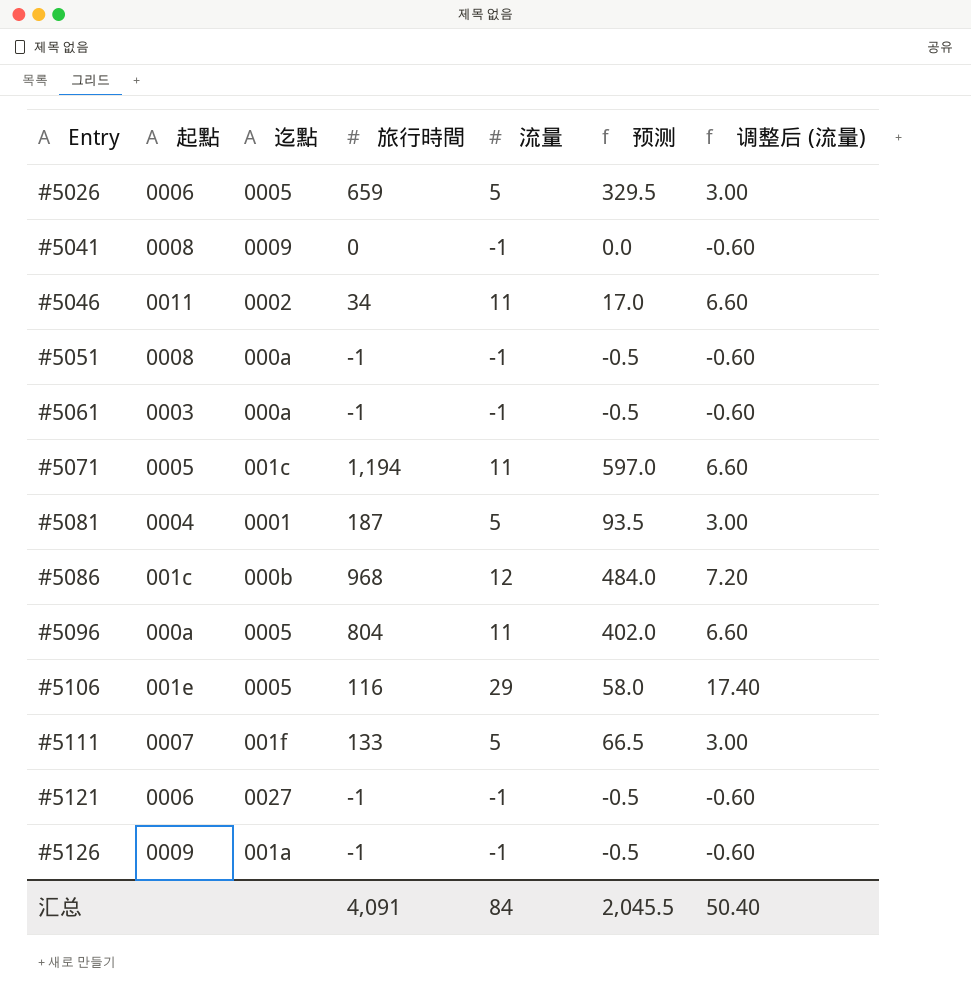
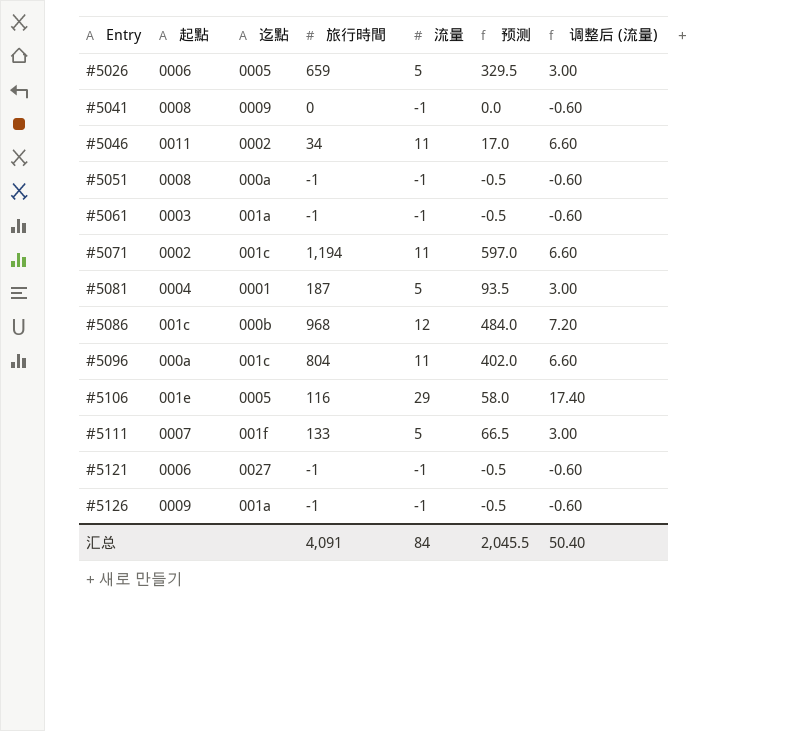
#5061 | 迄點: 000a -> 001a
#5071 | 起點: 0005 -> 0002
#5096 | 迄點: 0005 -> 001c

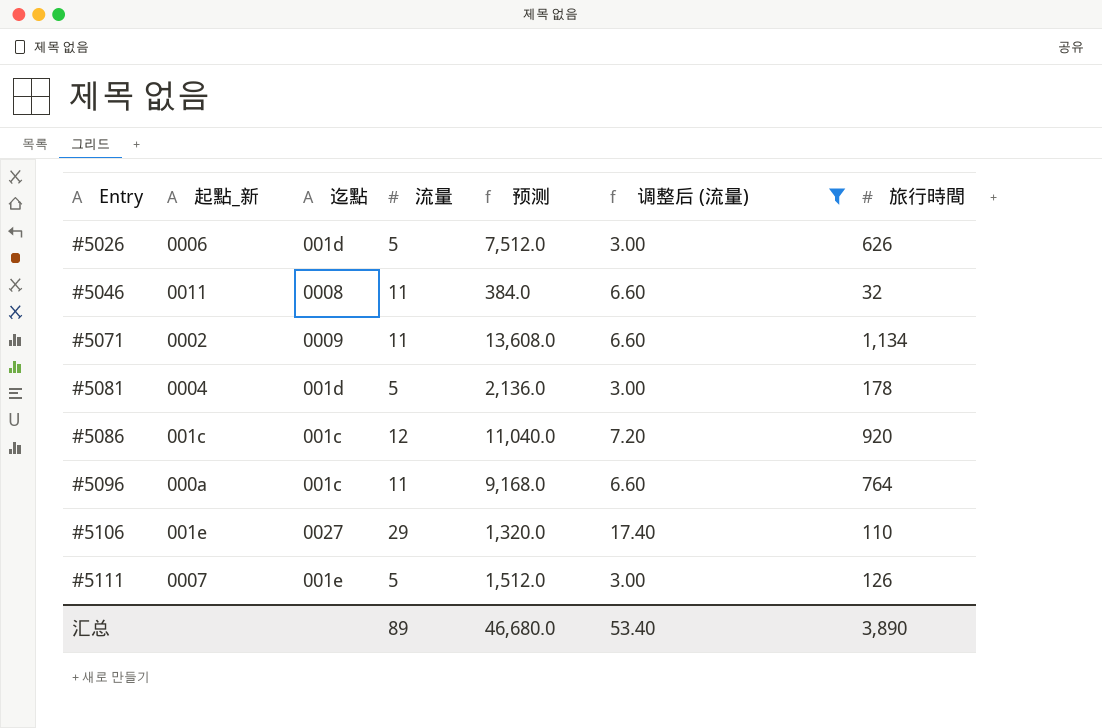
filter: none -> 调整后 (流量) != -0.60
column name: 起點 -> 起點_新
column 预测 | formula: [旅行時間] * 0.5 -> [旅行時間] * 12
column 旅行時間 | position: 4 -> 7
#5026 | 迄點: 0005 -> 001d
#5026 | 旅行時間: 659 -> 626
#5046 | 迄點: 0002 -> 0008
#5046 | 旅行時間: 34 -> 32
#5071 | 迄點: 001c -> 0009
#5071 | 旅行時間: 1,194 -> 1,134
#5081 | 迄點: 0001 -> 001d
#5081 | 旅行時間: 187 -> 178
#5086 | 迄點: 000b -> 001c
#5086 | 旅行時間: 968 -> 920
#5096 | 旅行時間: 804 -> 764
#5106 | 迄點: 0005 -> 0027
#5106 | 旅行時間: 116 -> 110
#5111 | 迄點: 001f -> 001e
#5111 | 旅行時間: 133 -> 126
汇总 | 流量: 84 -> 89
汇总 | 预测: 2,045.5 -> 46,680.0
汇总 | 调整后 (流量): 50.40 -> 53.40
汇总 | 旅行時間: 4,091 -> 3,890

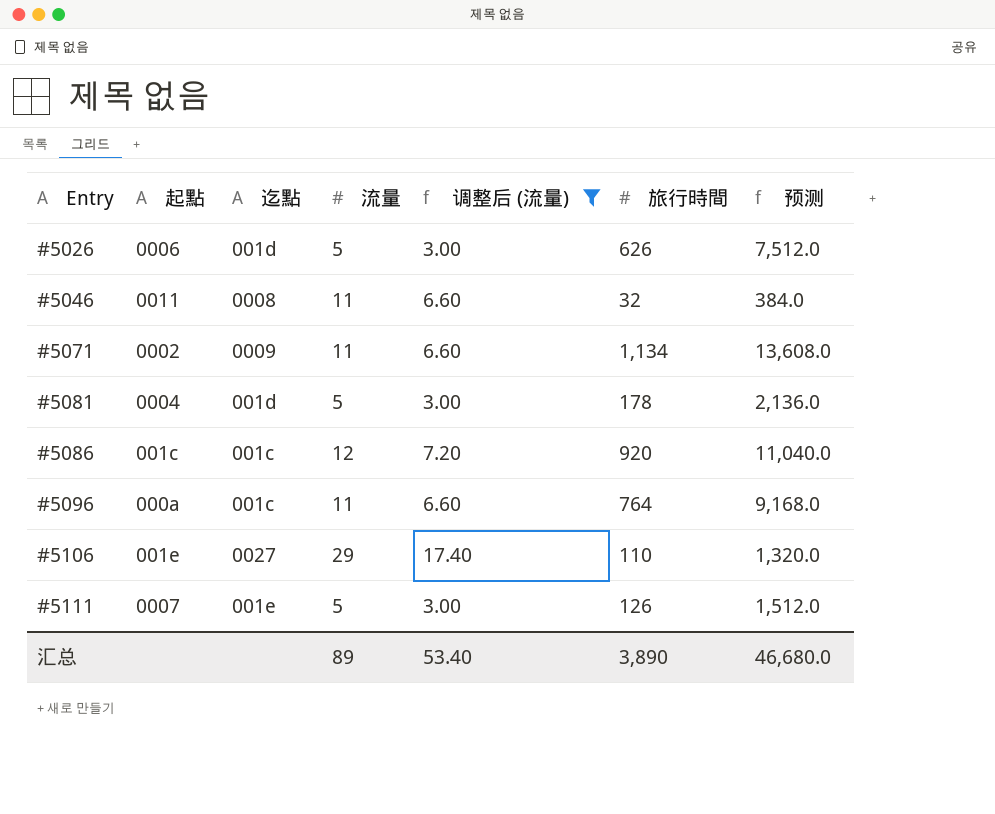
column name: 起點_新 -> 起點
column 预测 | position: 5 -> 7

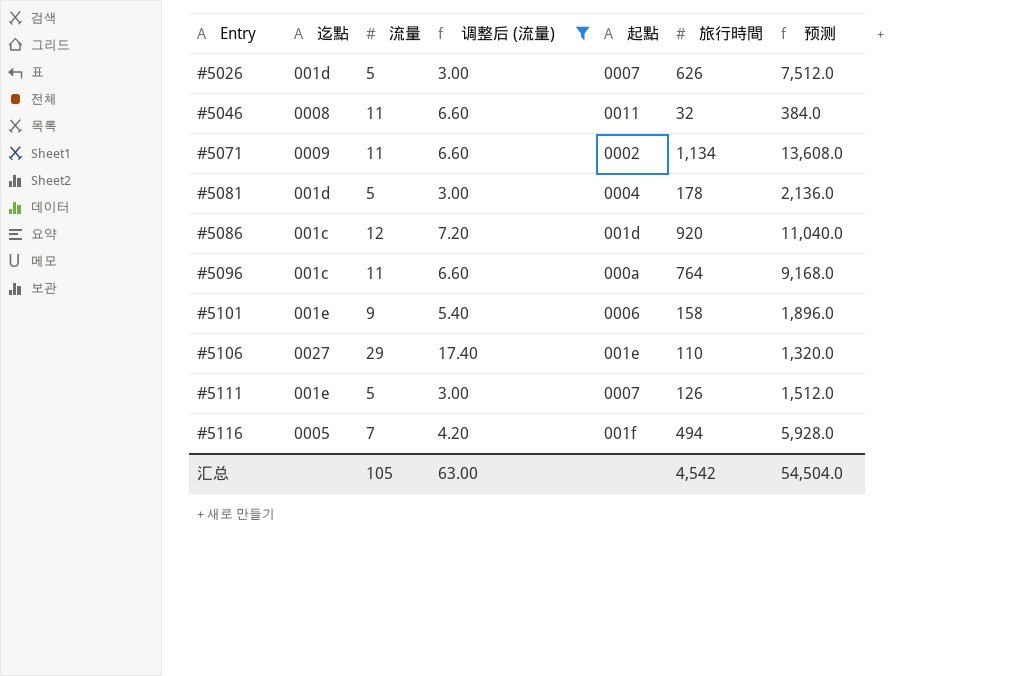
column 起點 | position: 2 -> 5
#5026 | 起點: 0006 -> 0007
#5086 | 起點: 001c -> 001d
row #5101: none -> 001e | 9 | 5.40 | 0006 | 158 | 1,896.0
row #5116: none -> 0005 | 7 | 4.20 | 001f | 494 | 5,928.0
汇总 | 流量: 89 -> 105
汇总 | 调整后 (流量): 53.40 -> 63.00
汇总 | 旅行時間: 3,890 -> 4,542
汇总 | 预测: 46,680.0 -> 54,504.0

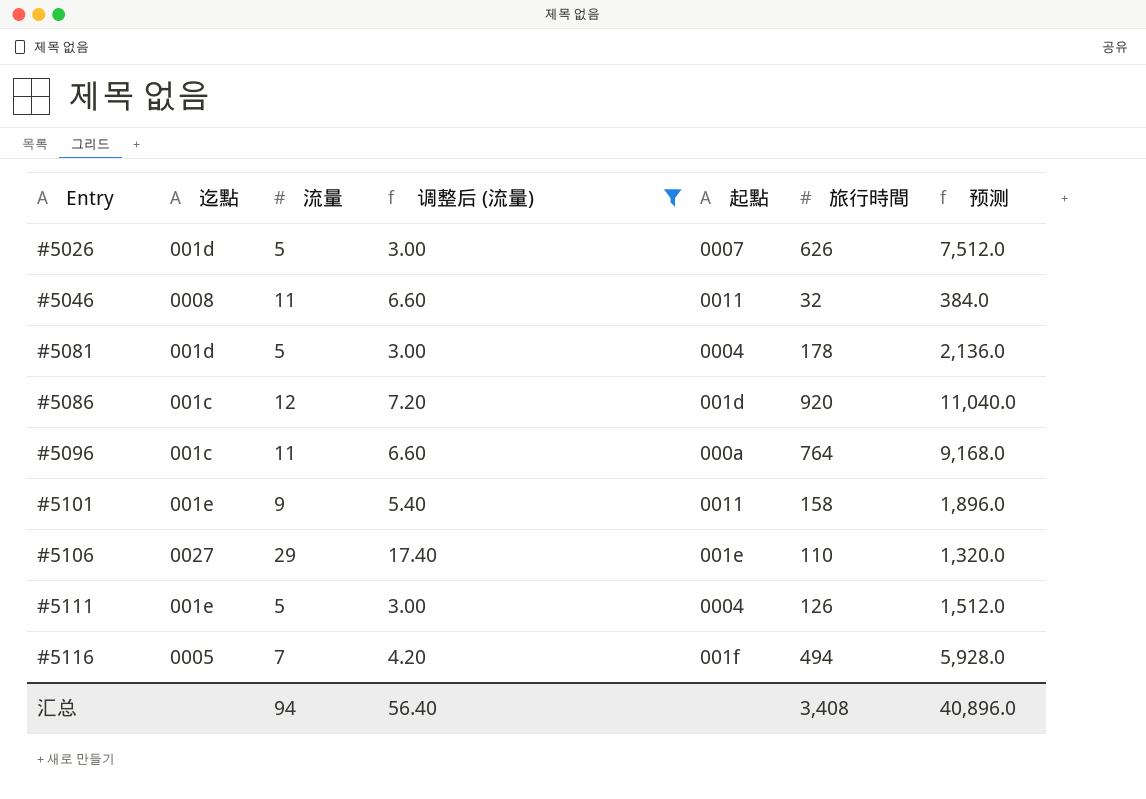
row #5071: 0009 | 11 | 6.60 | 0002 | 1,134 | 13,608.0 -> none
#5101 | 起點: 0006 -> 0011
#5111 | 起點: 0007 -> 0004
汇总 | 流量: 105 -> 94
汇总 | 调整后 (流量): 63.00 -> 56.40
汇总 | 旅行時間: 4,542 -> 3,408
汇总 | 预测: 54,504.0 -> 40,896.0

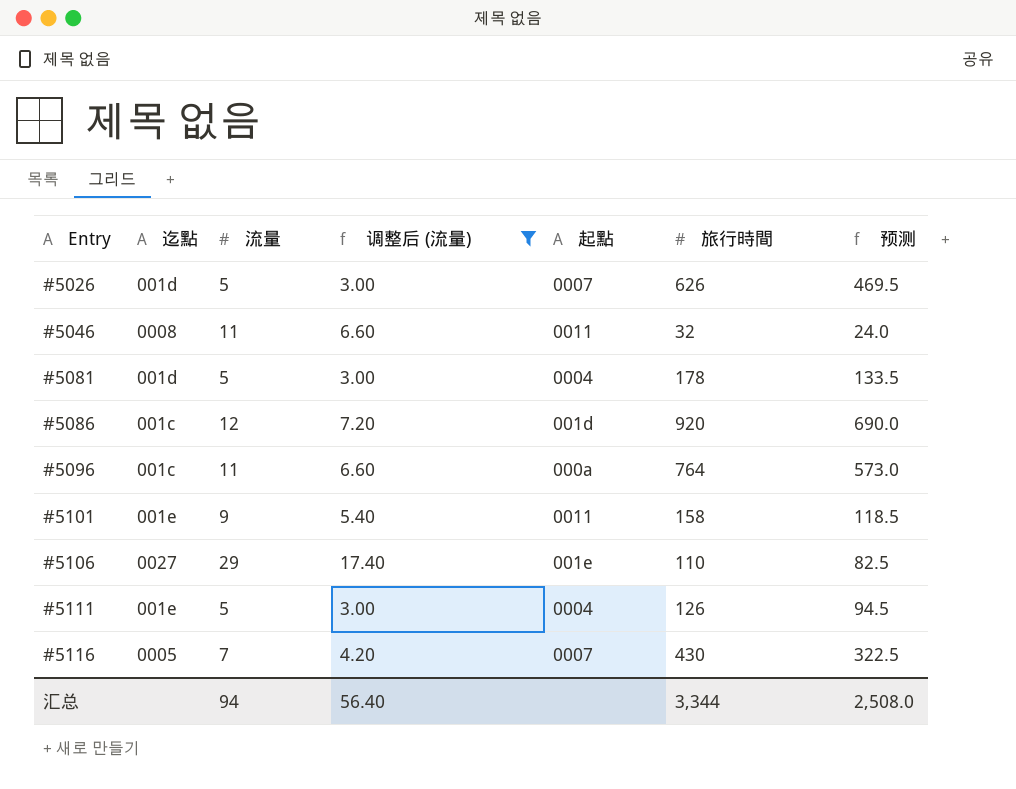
column 预测 | formula: [旅行時間] * 12 -> [旅行時間] * 0.75
#5116 | 起點: 001f -> 0007
#5116 | 旅行時間: 494 -> 430
汇总 | 旅行時間: 3,408 -> 3,344
汇总 | 预测: 40,896.0 -> 2,508.0

